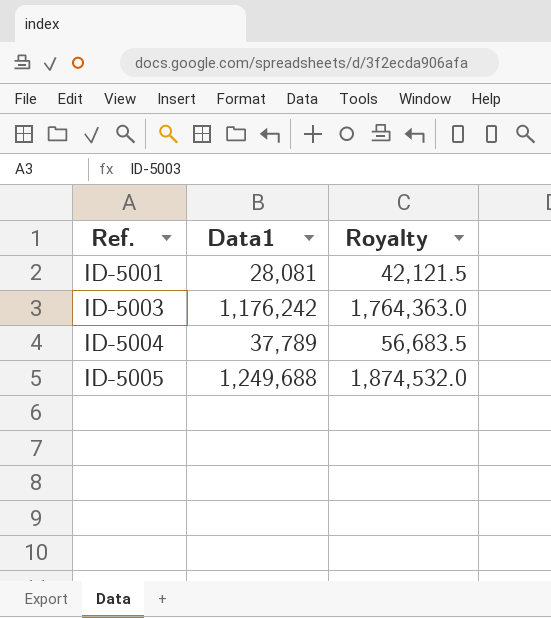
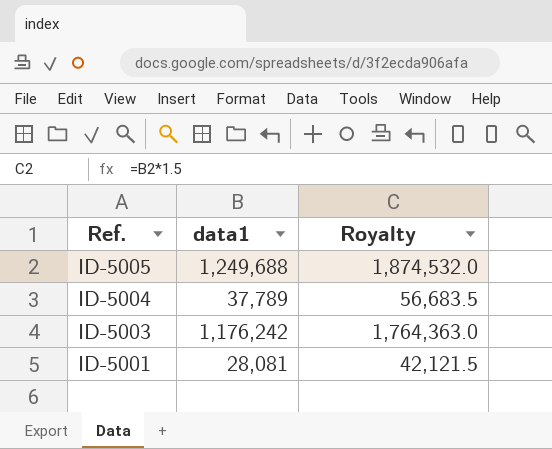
row order: Ref. ascending -> Ref. descending
column name: Data1 -> data1

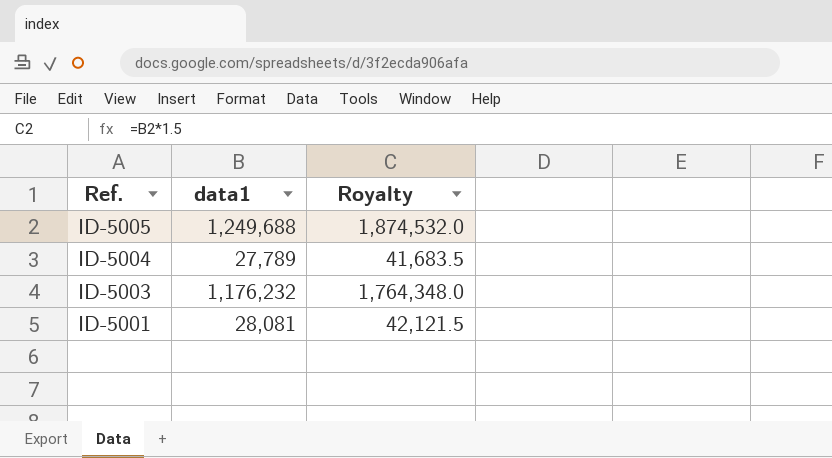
ID-5004 | data1: 37,789 -> 27,789
ID-5004 | Royalty: 56,683.5 -> 41,683.5
ID-5003 | data1: 1,176,242 -> 1,176,232
ID-5003 | Royalty: 1,764,363.0 -> 1,764,348.0

